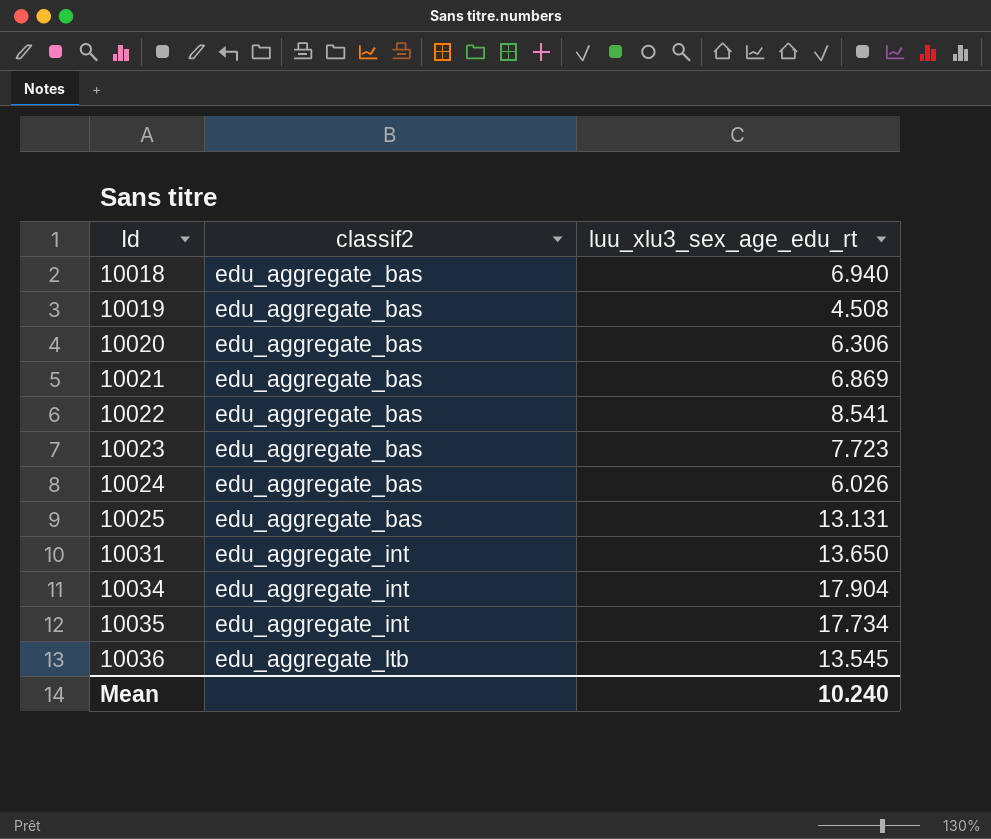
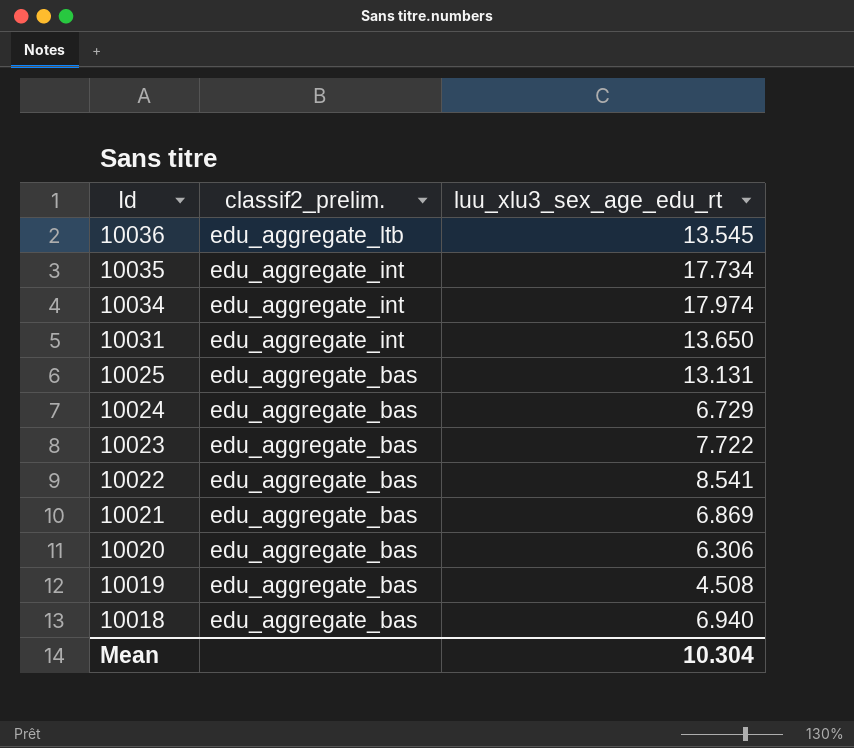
row order: Id ascending -> Id descending
column name: classif2 -> classif2_prelim.
10034 | luu_xlu3_sex_age_edu_rt: 17.904 -> 17.974
10024 | luu_xlu3_sex_age_edu_rt: 6.026 -> 6.729
10023 | luu_xlu3_sex_age_edu_rt: 7.723 -> 7.722
Mean | luu_xlu3_sex_age_edu_rt: 10.240 -> 10.304

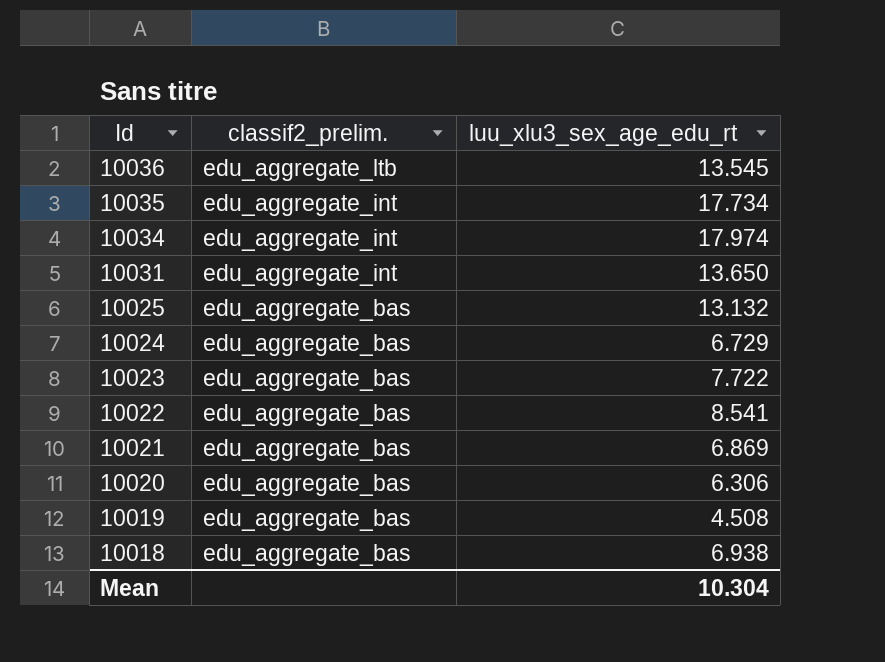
10025 | luu_xlu3_sex_age_edu_rt: 13.131 -> 13.132
10018 | luu_xlu3_sex_age_edu_rt: 6.940 -> 6.938

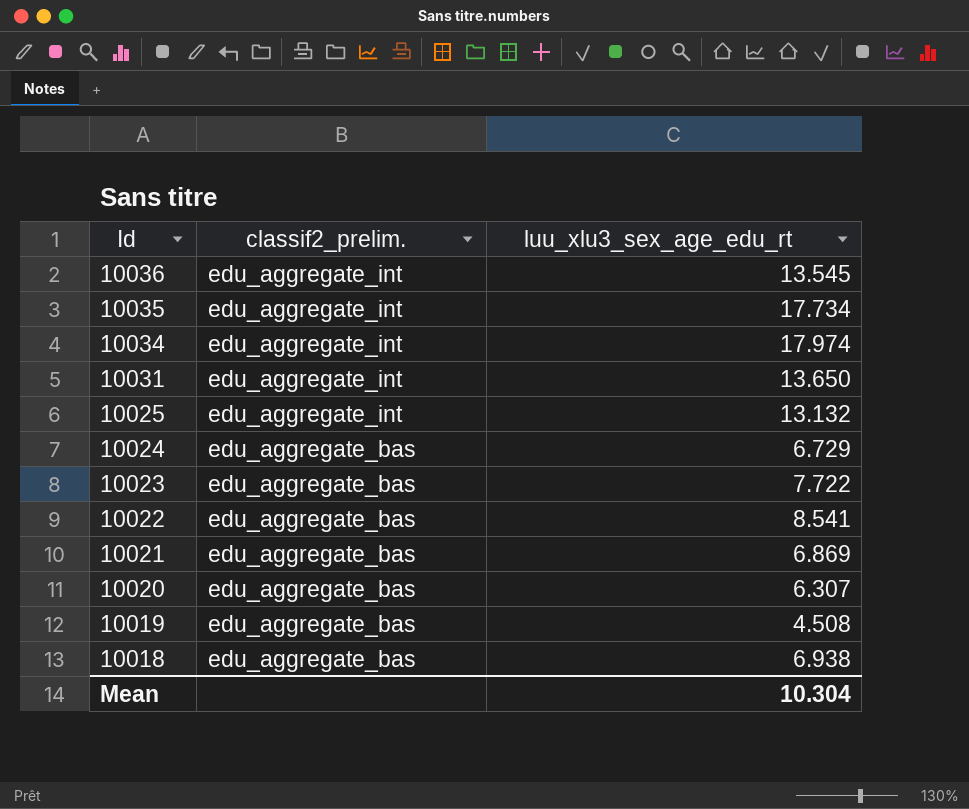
10036 | classif2_prelim.: edu_aggregate_ltb -> edu_aggregate_int
10025 | classif2_prelim.: edu_aggregate_bas -> edu_aggregate_int
10020 | luu_xlu3_sex_age_edu_rt: 6.306 -> 6.307

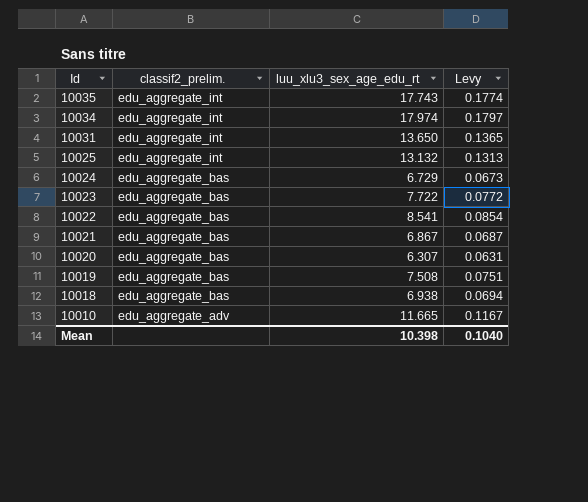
column Levy | formula: none -> [luu_xlu3_sex_age_edu_rt] * 0.01
row 10036: edu_aggregate_int | 13.545 -> none
10035 | luu_xlu3_sex_age_edu_rt: 17.734 -> 17.743
10021 | luu_xlu3_sex_age_edu_rt: 6.869 -> 6.867
10019 | luu_xlu3_sex_age_edu_rt: 4.508 -> 7.508
row 10010: none -> edu_aggregate_adv | 11.665 | 0.1167
Mean | luu_xlu3_sex_age_edu_rt: 10.304 -> 10.398

